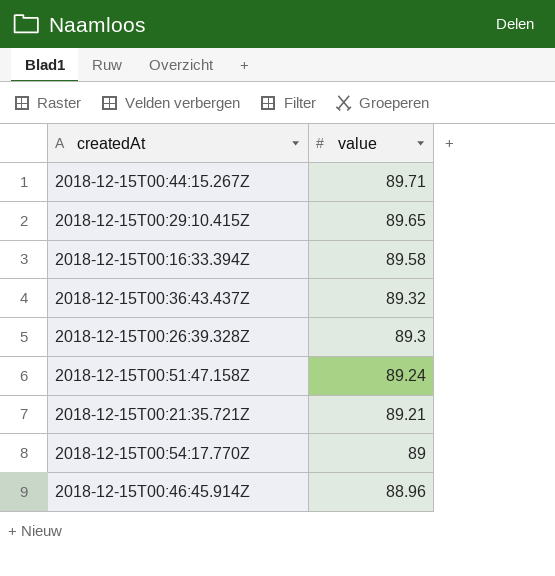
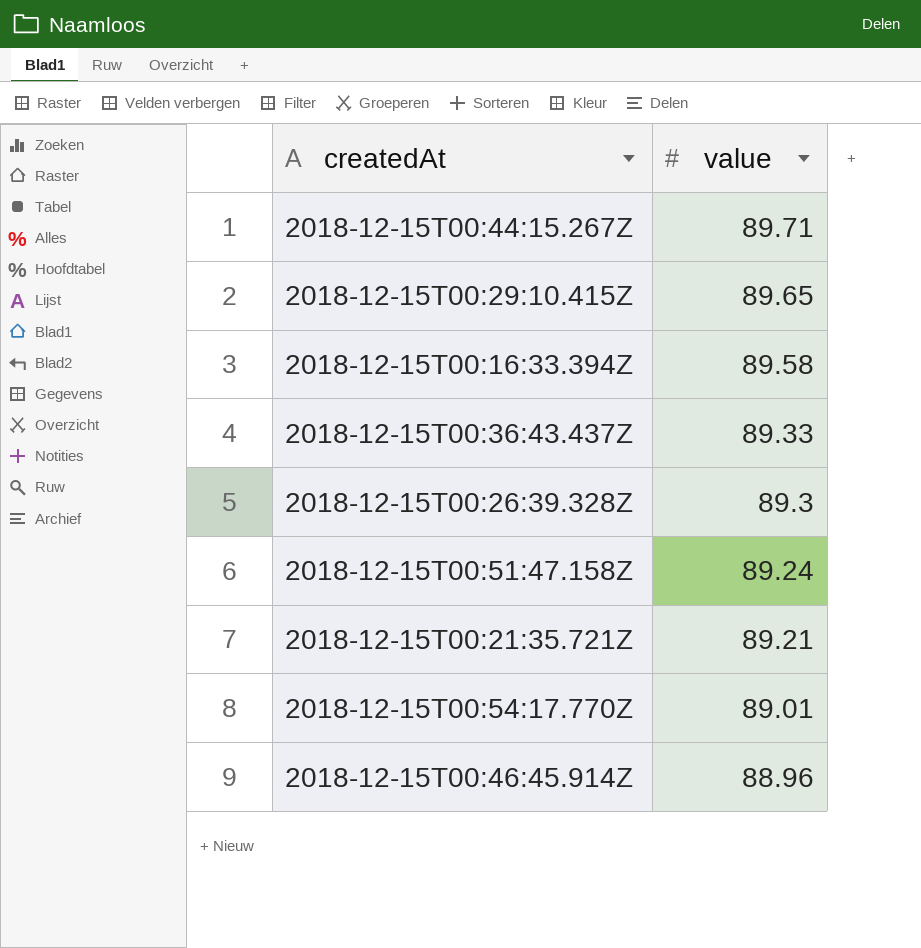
2018-12-15T00:36:43.437Z | value: 89.32 -> 89.33
2018-12-15T00:54:17.770Z | value: 89 -> 89.01

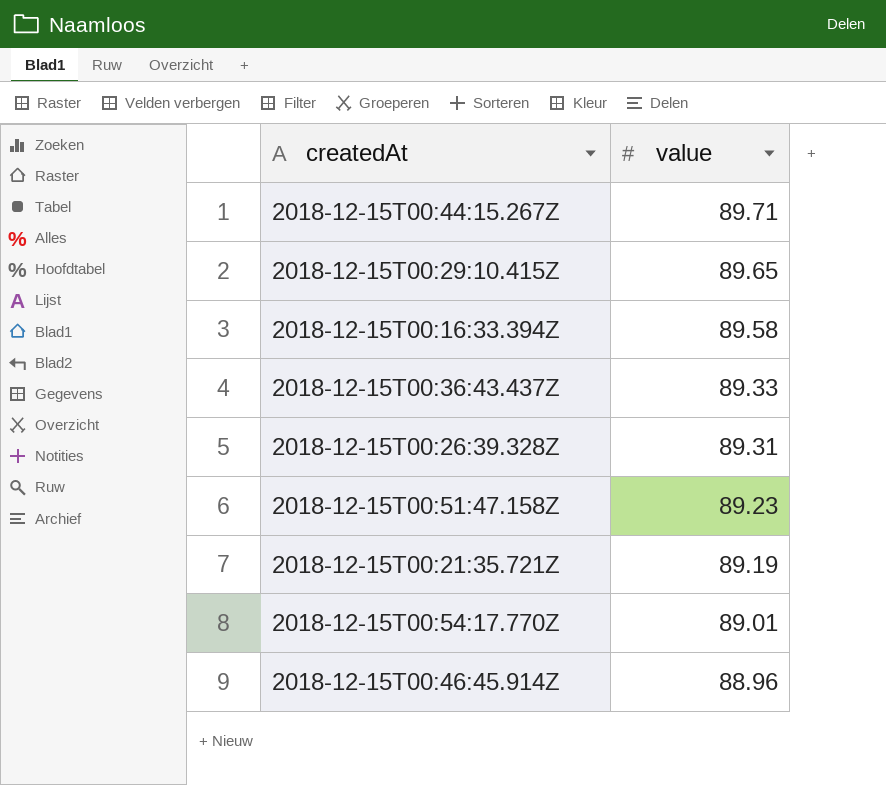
2018-12-15T00:26:39.328Z | value: 89.3 -> 89.31
2018-12-15T00:51:47.158Z | value: 89.24 -> 89.23
2018-12-15T00:21:35.721Z | value: 89.21 -> 89.19

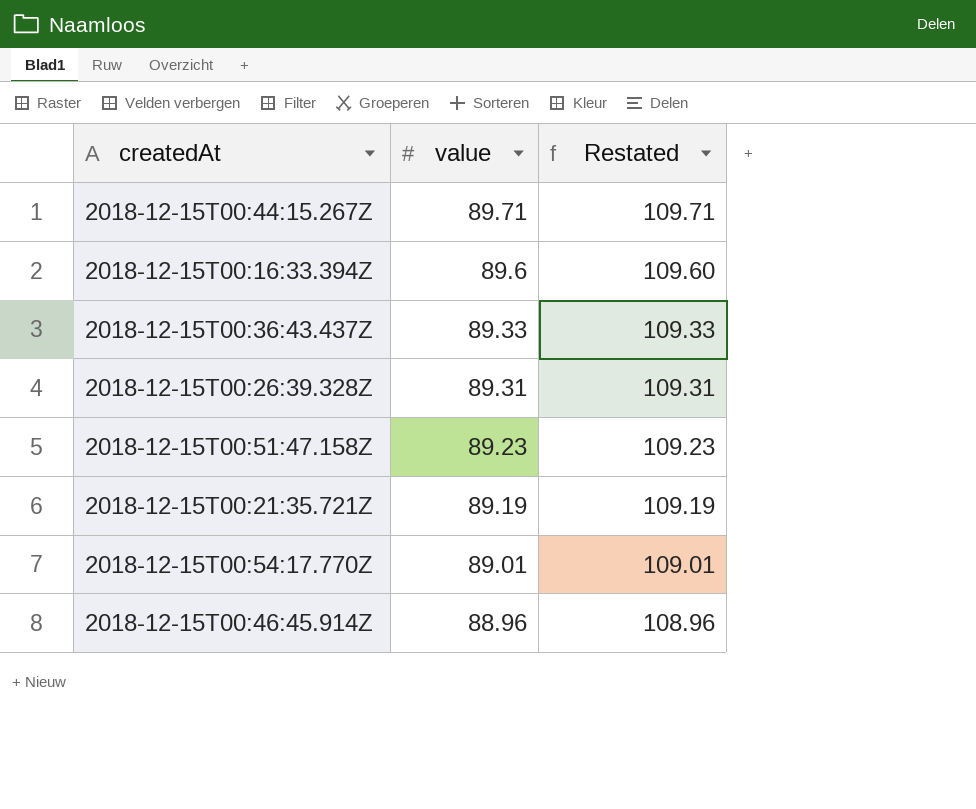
column Restated | formula: none -> [value] + 20
row 2018-12-15T00:29:10.415Z: 89.65 -> none
2018-12-15T00:16:33.394Z | value: 89.58 -> 89.6

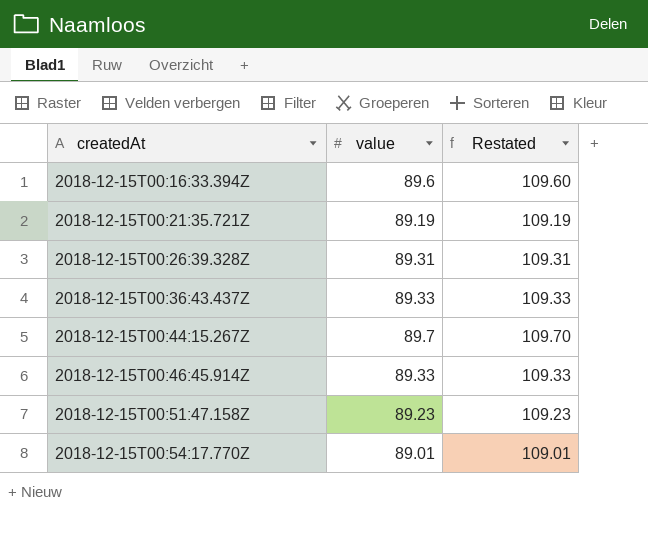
row order: value descending -> createdAt ascending
2018-12-15T00:44:15.267Z | value: 89.71 -> 89.7
2018-12-15T00:44:15.267Z | Restated: 109.71 -> 109.70
2018-12-15T00:46:45.914Z | value: 88.96 -> 89.33
2018-12-15T00:46:45.914Z | Restated: 108.96 -> 109.33

